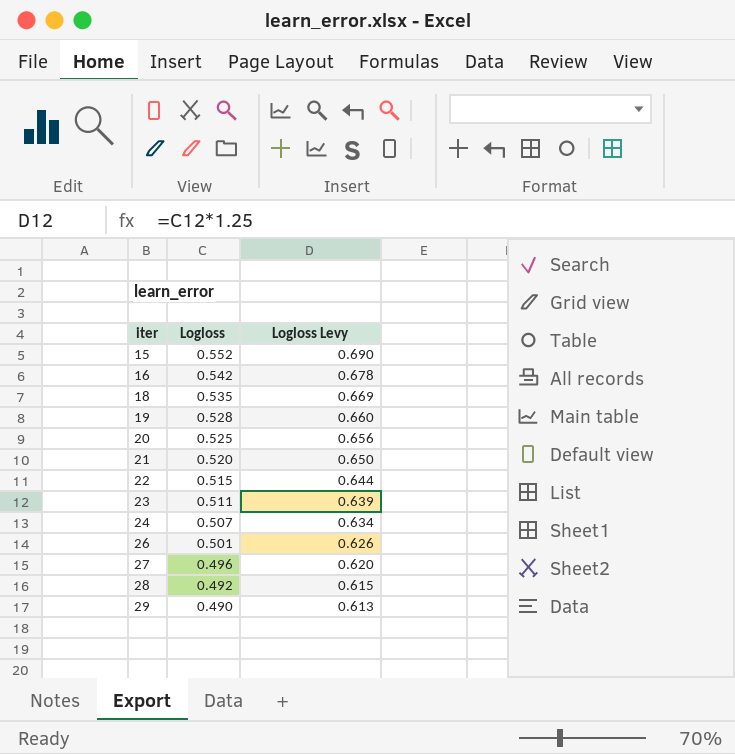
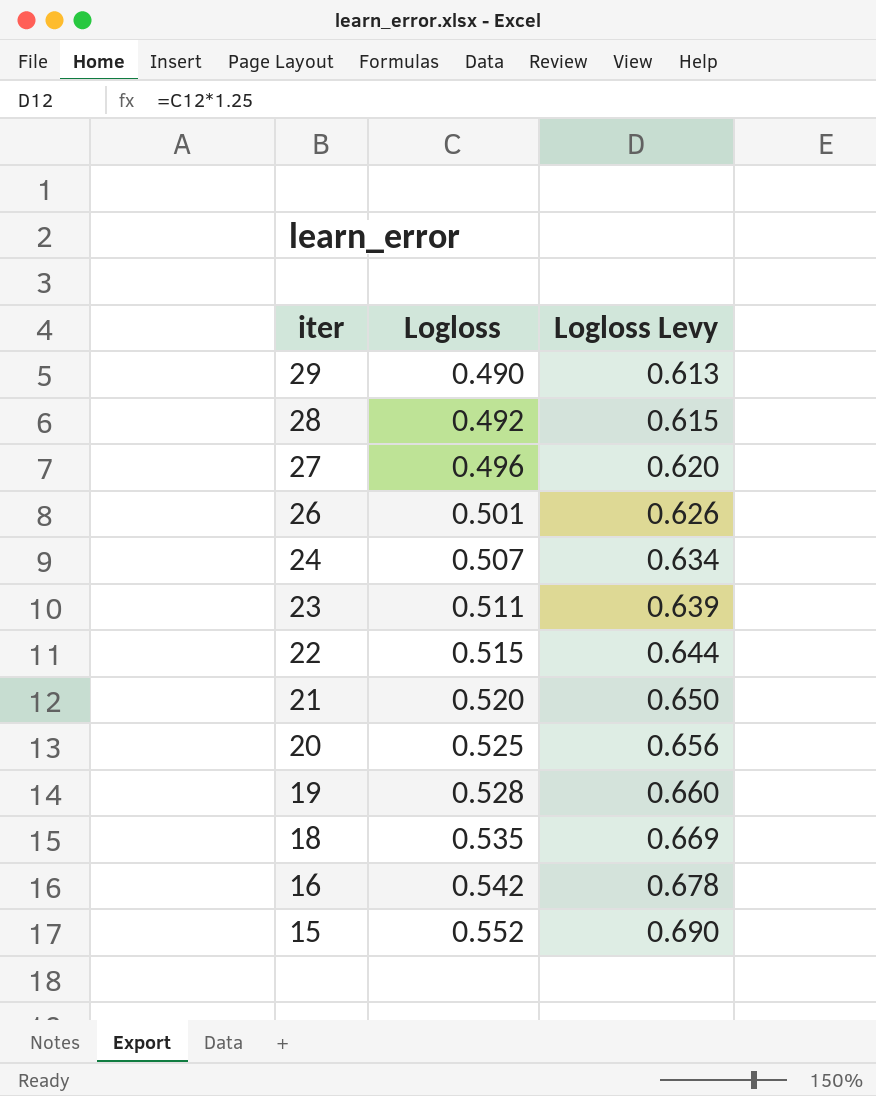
row order: iter ascending -> iter descending

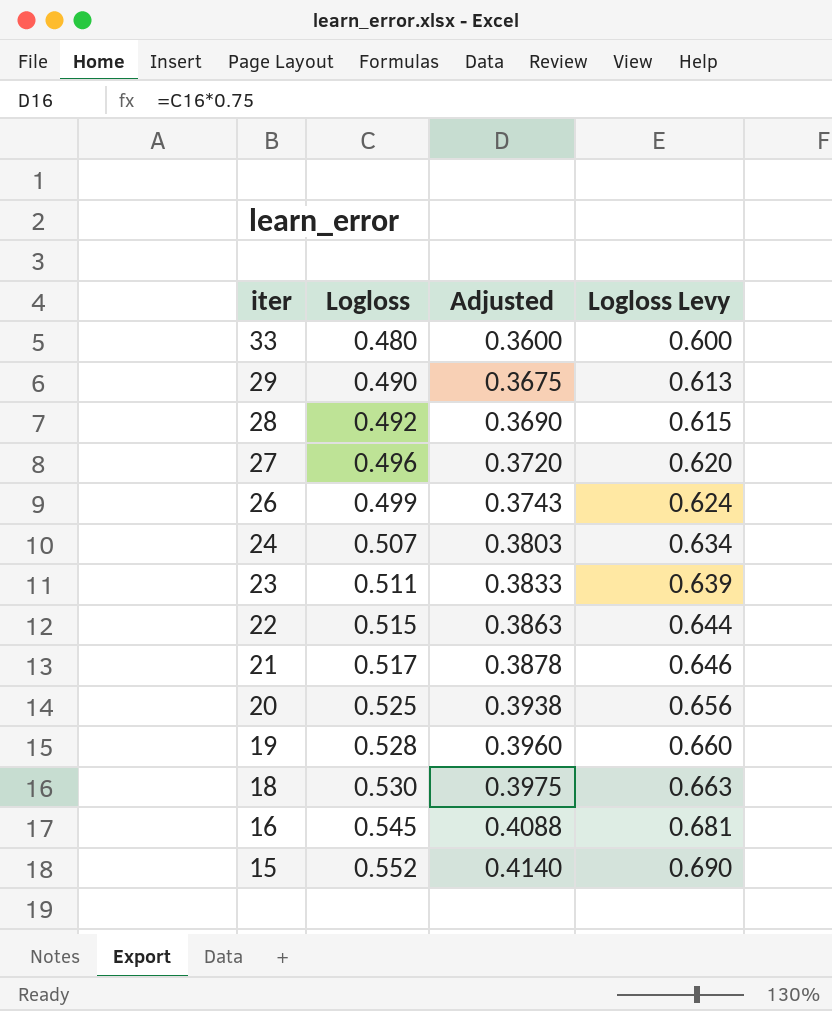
column Adjusted | formula: none -> [Logloss] * 0.75
row 33: none -> 0.480 | 0.3600 | 0.600
26 | Logloss: 0.501 -> 0.499
26 | Logloss Levy: 0.626 -> 0.624
21 | Logloss: 0.520 -> 0.517
21 | Logloss Levy: 0.650 -> 0.646
18 | Logloss: 0.535 -> 0.530
18 | Logloss Levy: 0.669 -> 0.663
16 | Logloss: 0.542 -> 0.545
16 | Logloss Levy: 0.678 -> 0.681

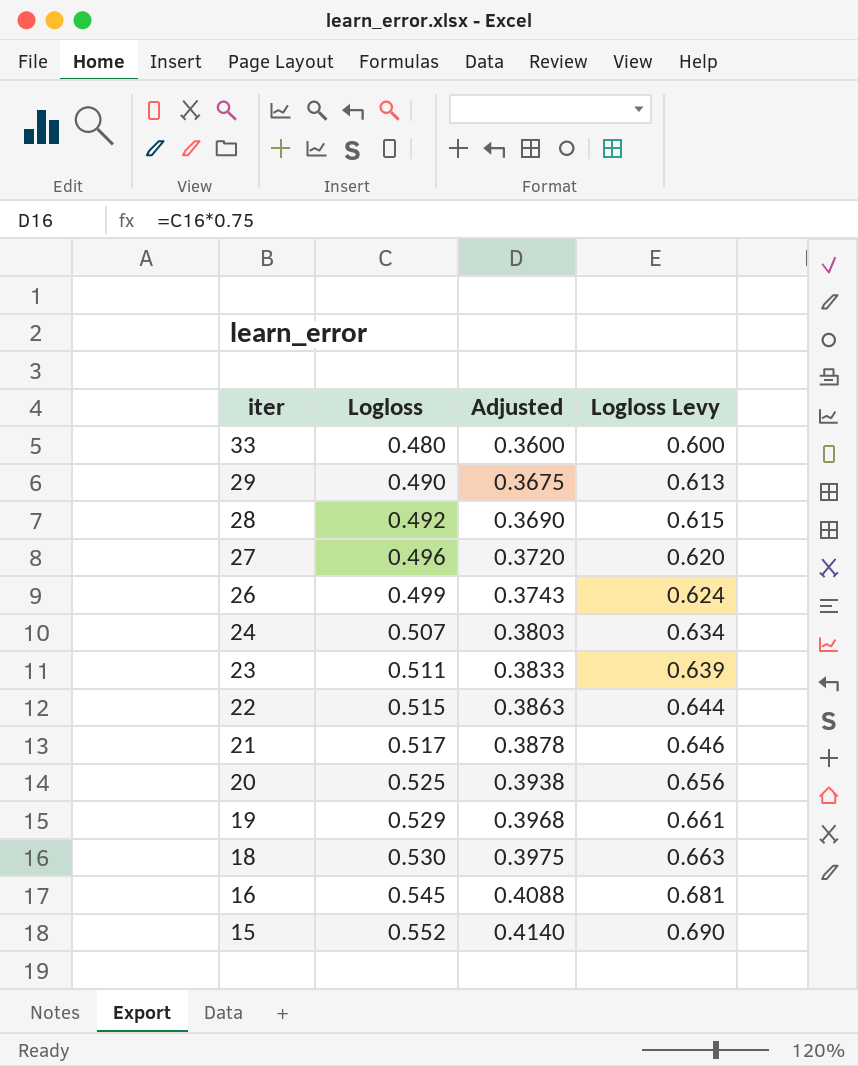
19 | Logloss: 0.528 -> 0.529
19 | Adjusted: 0.3960 -> 0.3968
19 | Logloss Levy: 0.660 -> 0.661

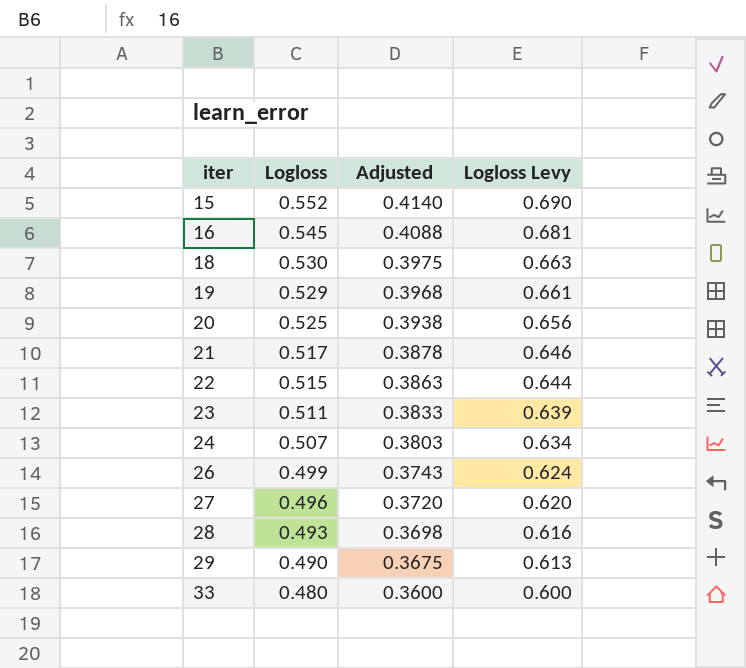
row order: iter descending -> iter ascending
28 | Logloss: 0.492 -> 0.493
28 | Adjusted: 0.3690 -> 0.3698
28 | Logloss Levy: 0.615 -> 0.616

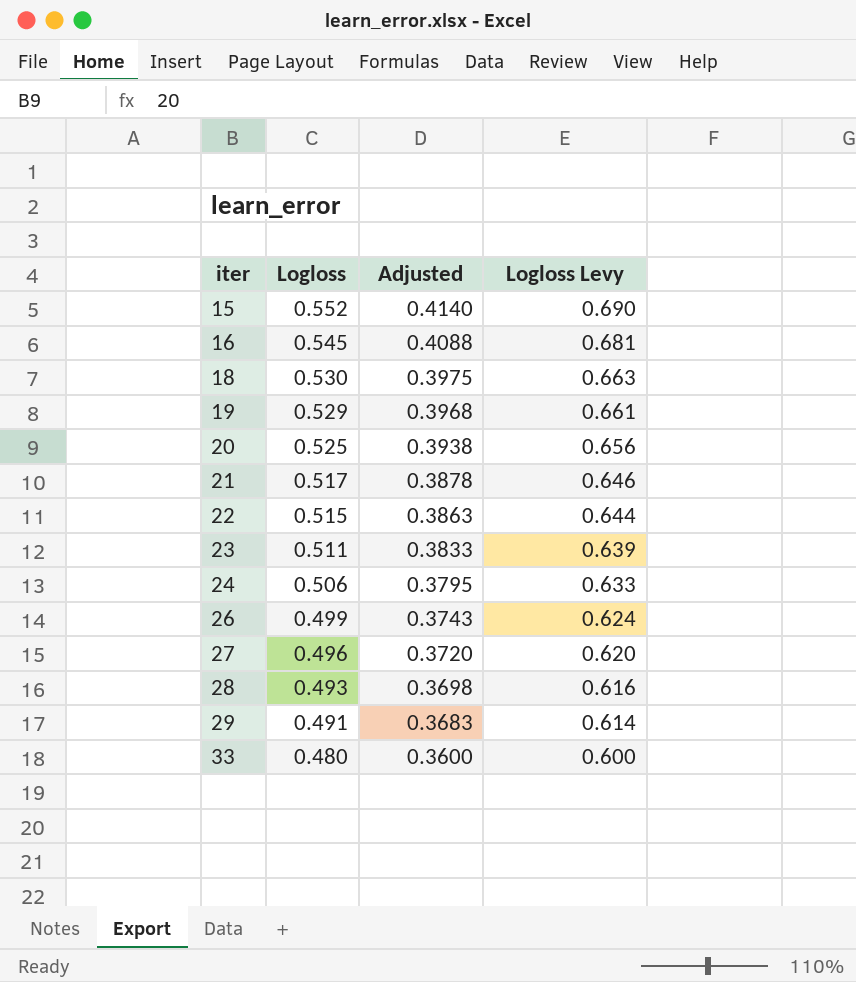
24 | Logloss: 0.507 -> 0.506
24 | Adjusted: 0.3803 -> 0.3795
24 | Logloss Levy: 0.634 -> 0.633
29 | Logloss: 0.490 -> 0.491
29 | Adjusted: 0.3675 -> 0.3683
29 | Logloss Levy: 0.613 -> 0.614

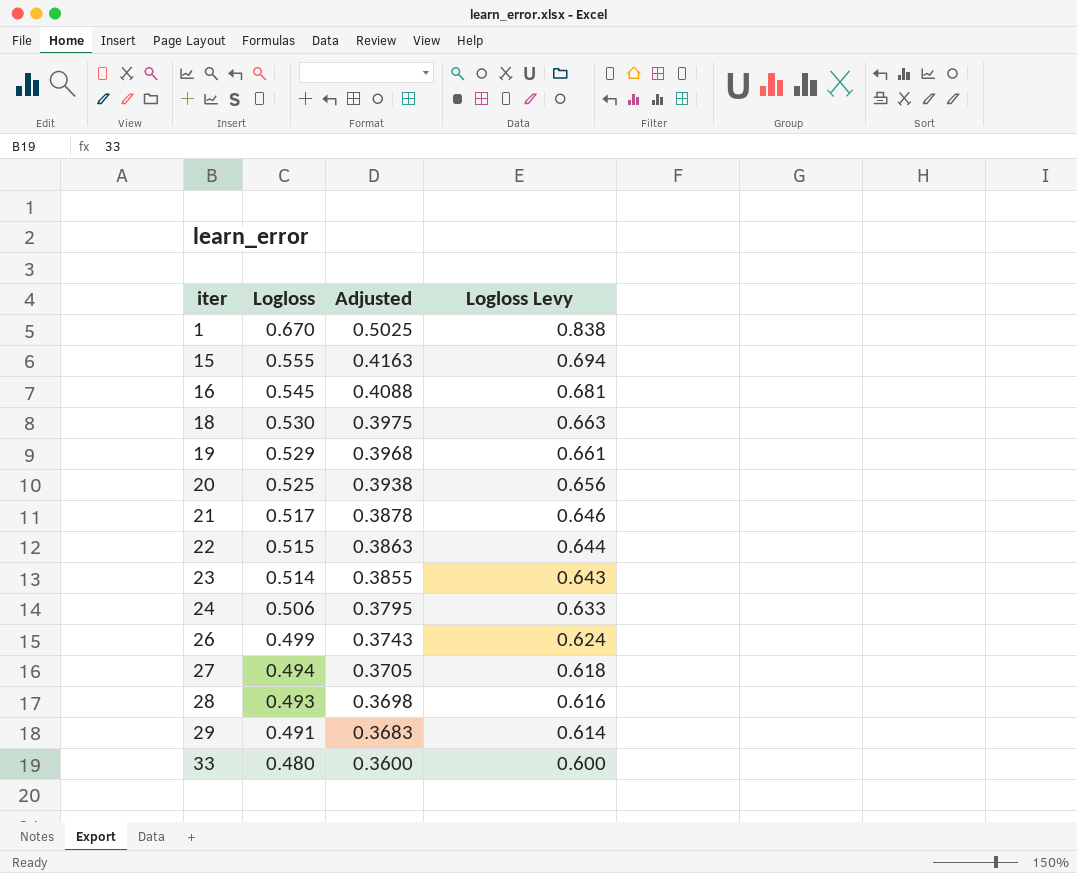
row 1: none -> 0.670 | 0.5025 | 0.838
15 | Logloss: 0.552 -> 0.555
15 | Adjusted: 0.4140 -> 0.4163
15 | Logloss Levy: 0.690 -> 0.694
23 | Logloss: 0.511 -> 0.514
23 | Adjusted: 0.3833 -> 0.3855
23 | Logloss Levy: 0.639 -> 0.643
27 | Logloss: 0.496 -> 0.494
27 | Adjusted: 0.3720 -> 0.3705
27 | Logloss Levy: 0.620 -> 0.618

